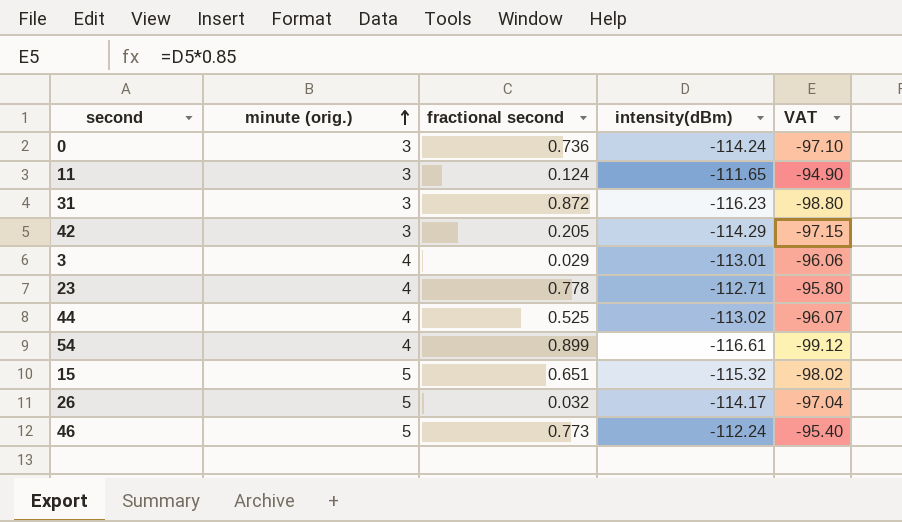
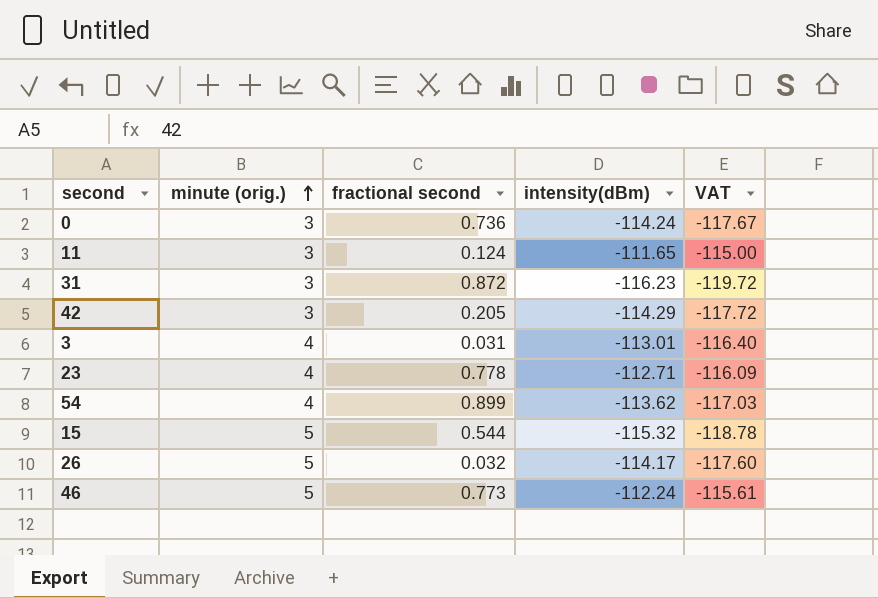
column VAT | formula: [intensity(dBm)] * 0.85 -> [intensity(dBm)] * 1.03
row 44: 4 | 0.525 | -113.02 | -96.07 -> none
3 | fractional second: 0.029 -> 0.031
54 | intensity(dBm): -116.61 -> -113.62
15 | fractional second: 0.651 -> 0.544

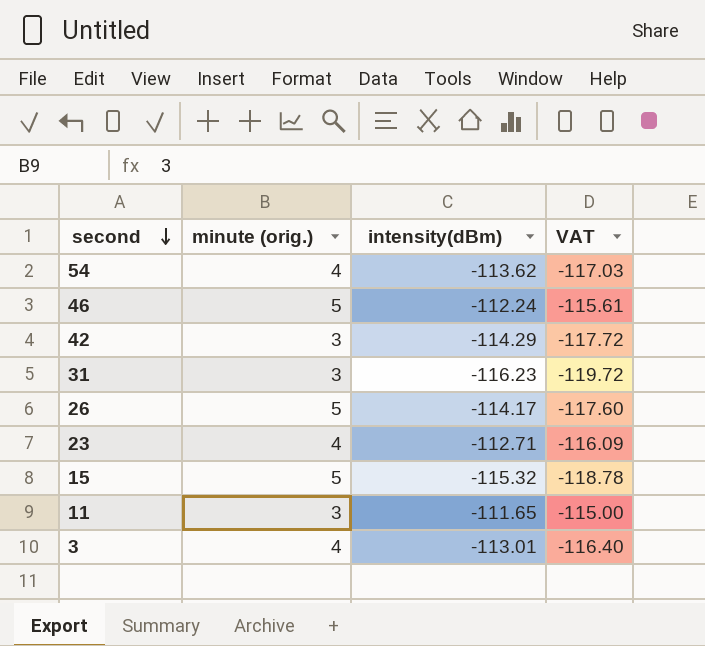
row order: minute (orig.) ascending -> second descending
column fractional second | position: 3 -> none
row 0: 3 | 0.736 | -114.24 | -117.67 -> none

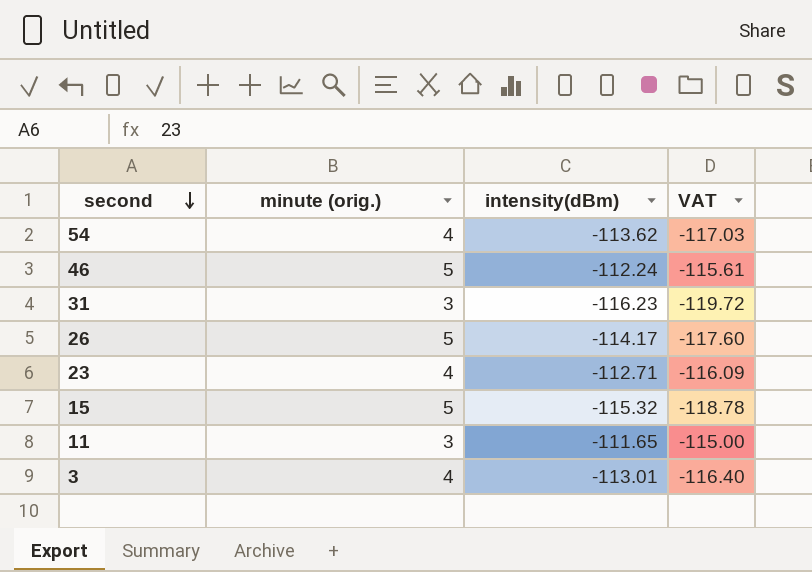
row 42: 3 | -114.29 | -117.72 -> none

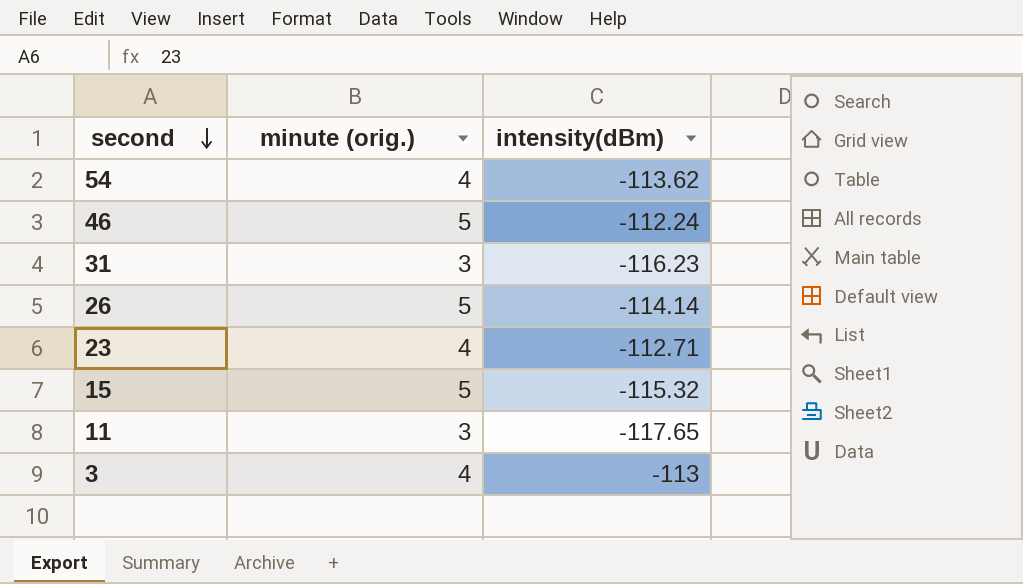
column VAT | formula: [intensity(dBm)] * 1.03 -> none
26 | intensity(dBm): -114.17 -> -114.14
11 | intensity(dBm): -111.65 -> -117.65
3 | intensity(dBm): -113.01 -> -113

